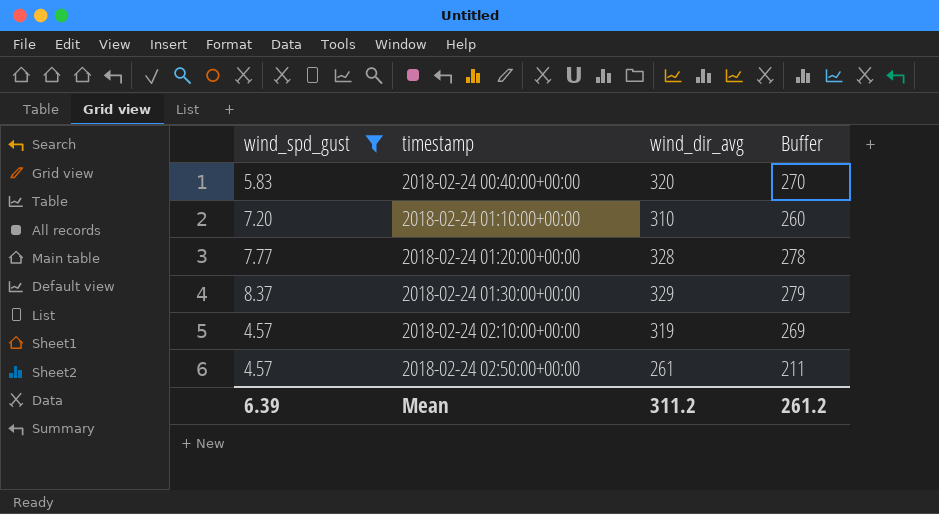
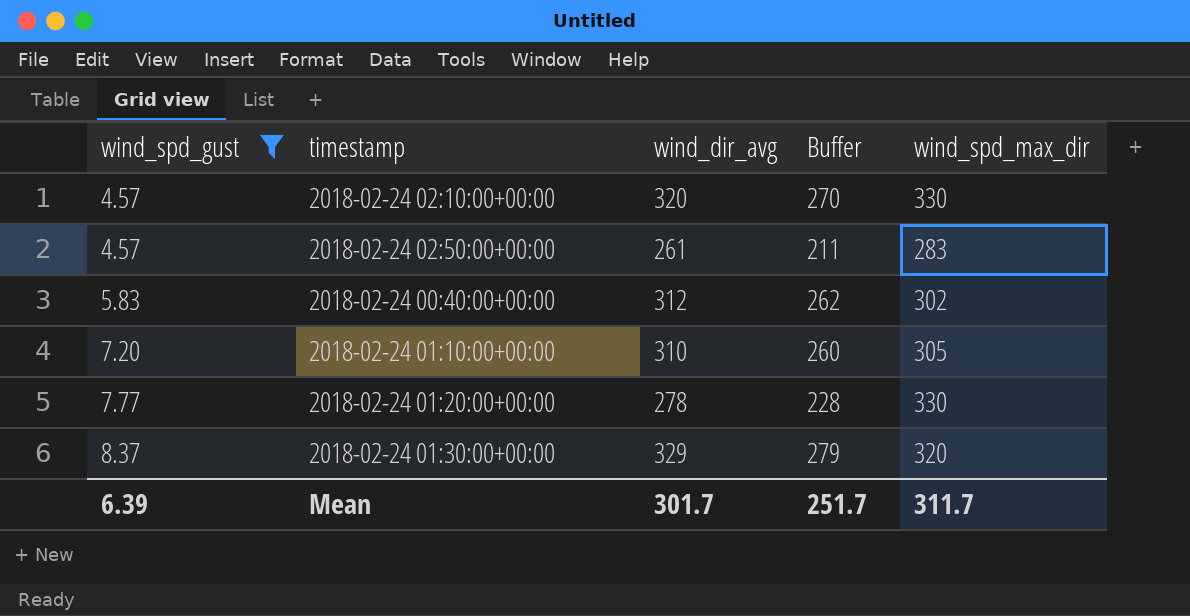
row order: timestamp ascending -> wind_spd_gust ascending
column wind_spd_max_dir | position: none -> 5
2018-02-24 02:10:00+00:00 | wind_dir_avg: 319 -> 320
2018-02-24 02:10:00+00:00 | Buffer: 269 -> 270
2018-02-24 00:40:00+00:00 | wind_dir_avg: 320 -> 312
2018-02-24 00:40:00+00:00 | Buffer: 270 -> 262
2018-02-24 01:20:00+00:00 | wind_dir_avg: 328 -> 278
2018-02-24 01:20:00+00:00 | Buffer: 278 -> 228
Mean | wind_dir_avg: 311.2 -> 301.7
Mean | Buffer: 261.2 -> 251.7

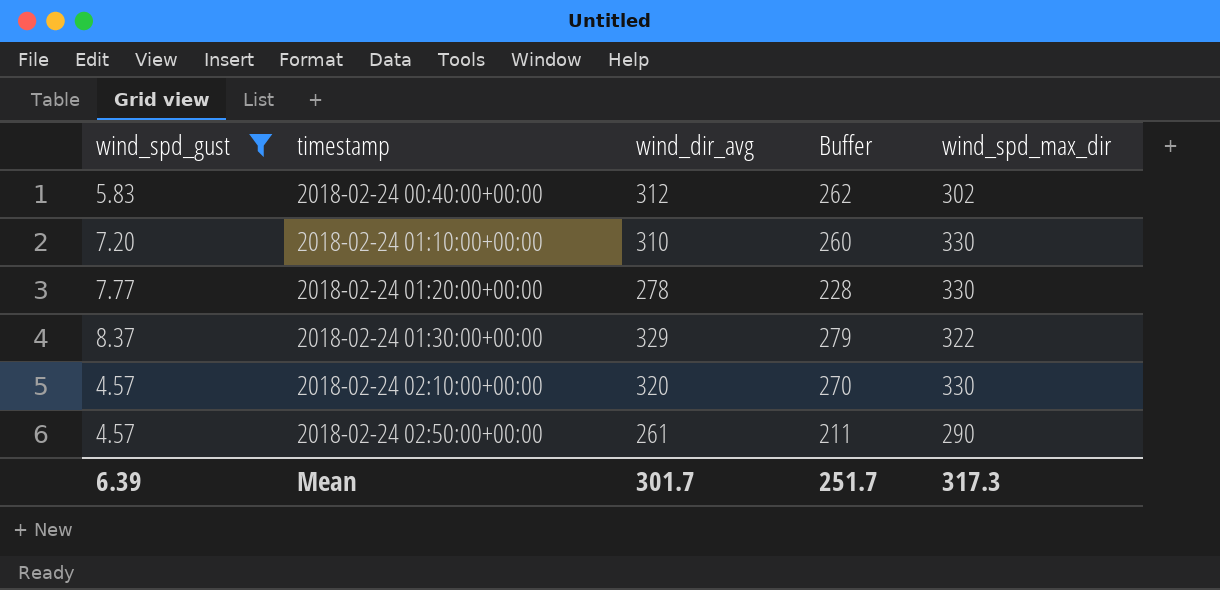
row order: wind_spd_gust ascending -> timestamp ascending
2018-02-24 01:10:00+00:00 | wind_spd_max_dir: 305 -> 330
2018-02-24 01:30:00+00:00 | wind_spd_max_dir: 320 -> 322
2018-02-24 02:50:00+00:00 | wind_spd_max_dir: 283 -> 290
Mean | wind_spd_max_dir: 311.7 -> 317.3

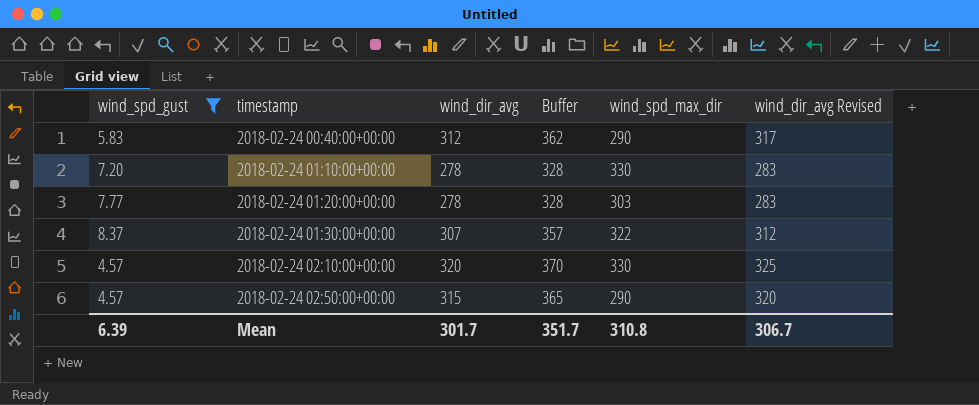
column Buffer | formula: [wind_dir_avg] - 50 -> [wind_dir_avg] + 50
column wind_dir_avg Revised | formula: none -> [wind_dir_avg] + 5
2018-02-24 00:40:00+00:00 | wind_spd_max_dir: 302 -> 290
2018-02-24 01:10:00+00:00 | wind_dir_avg: 310 -> 278
2018-02-24 01:20:00+00:00 | wind_spd_max_dir: 330 -> 303
2018-02-24 01:30:00+00:00 | wind_dir_avg: 329 -> 307
2018-02-24 02:50:00+00:00 | wind_dir_avg: 261 -> 315
Mean | Buffer: 251.7 -> 351.7
Mean | wind_spd_max_dir: 317.3 -> 310.8

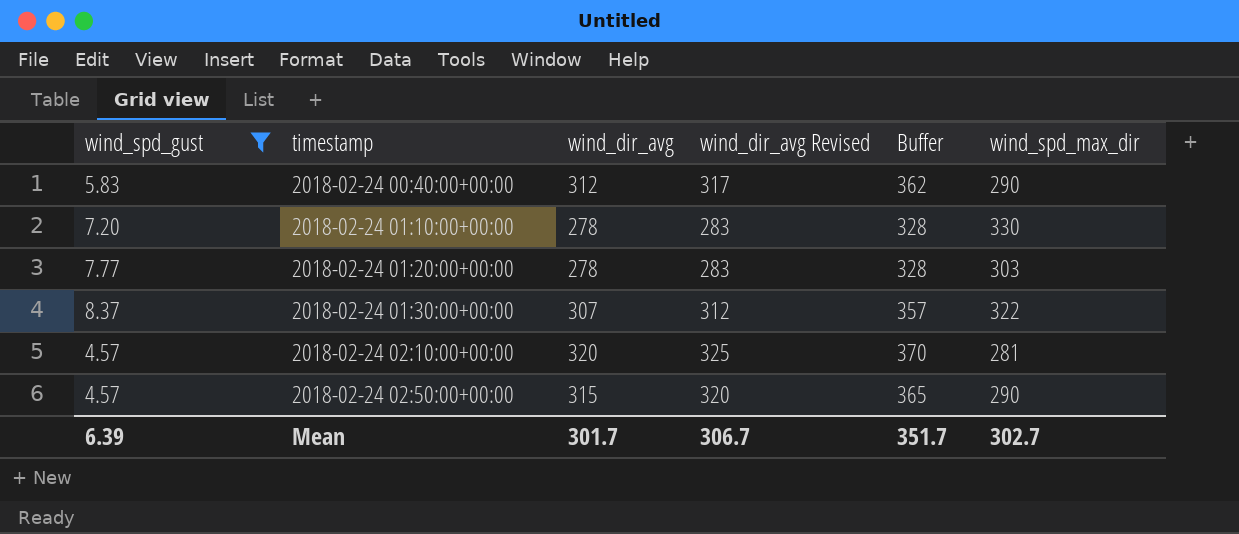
column wind_dir_avg Revised | position: 6 -> 4
2018-02-24 02:10:00+00:00 | wind_spd_max_dir: 330 -> 281
Mean | wind_spd_max_dir: 310.8 -> 302.7

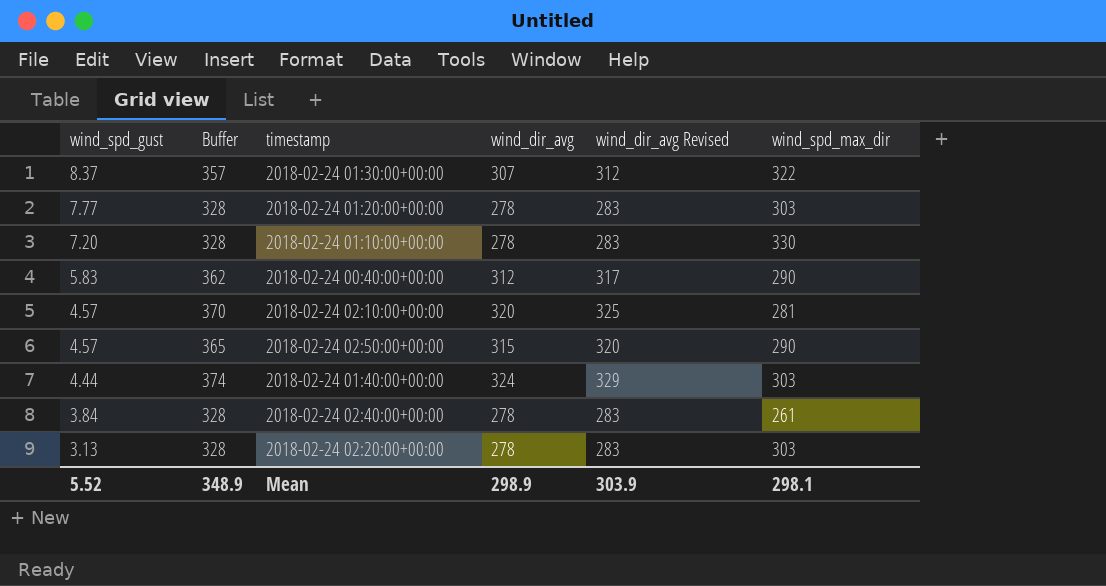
filter: wind_spd_gust >= 4.57 -> none
row order: timestamp ascending -> wind_spd_gust descending
column Buffer | position: 5 -> 2
Mean | wind_spd_gust: 6.39 -> 5.52
Mean | Buffer: 351.7 -> 348.9
Mean | wind_dir_avg: 301.7 -> 298.9
Mean | wind_dir_avg Revised: 306.7 -> 303.9
Mean | wind_spd_max_dir: 302.7 -> 298.1

